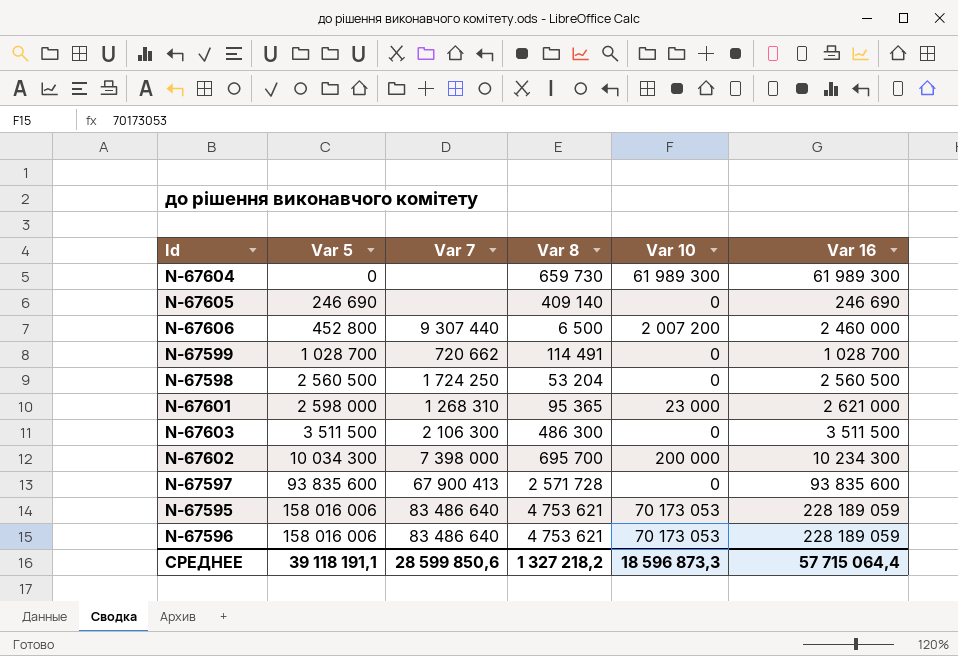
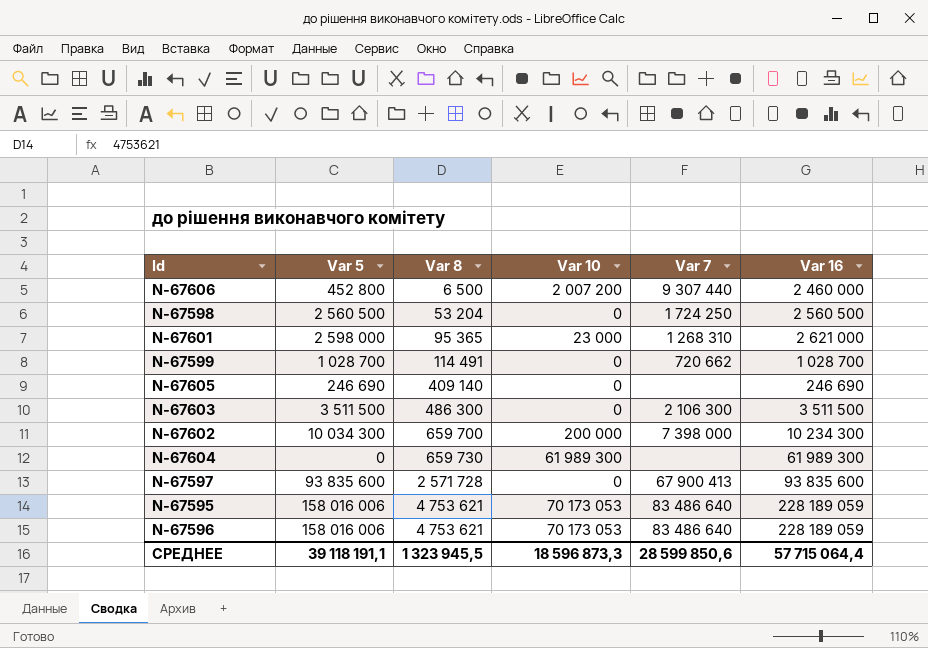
row order: Var 5 ascending -> Var 8 ascending
column Var 7 | position: 3 -> 5
N-67602 | Var 8: 695 700 -> 659 700
СРЕДНЕЕ | Var 8: 1 327 218,2 -> 1 323 945,5

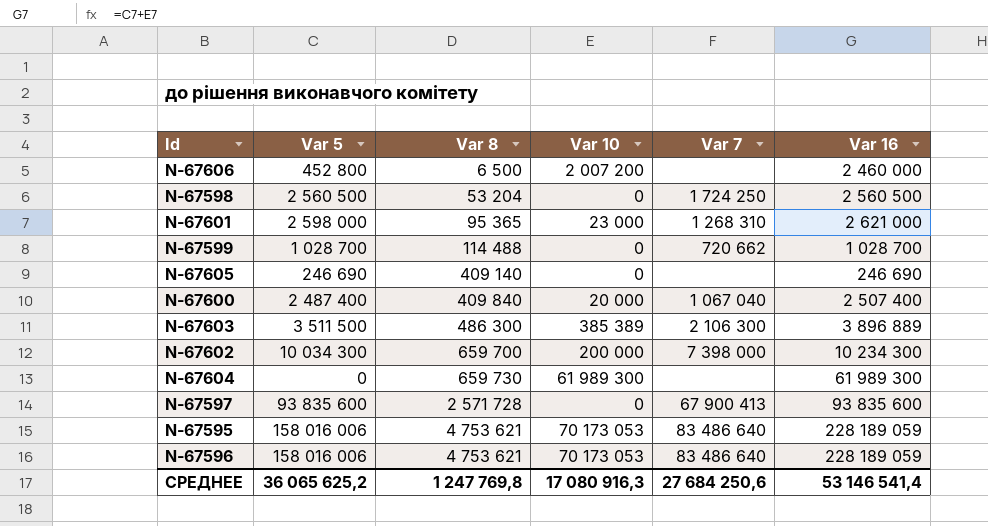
N-67606 | Var 7: 9 307 440 -> none
N-67599 | Var 8: 114 491 -> 114 488
row N-67600: none -> 2 487 400 | 409 840 | 20 000 | 1 067 040 | 2 507 400
N-67603 | Var 10: 0 -> 385 389
N-67603 | Var 16: 3 511 500 -> 3 896 889
СРЕДНЕЕ | Var 5: 39 118 191,1 -> 36 065 625,2
СРЕДНЕЕ | Var 8: 1 323 945,5 -> 1 247 769,8
СРЕДНЕЕ | Var 10: 18 596 873,3 -> 17 080 916,3
СРЕДНЕЕ | Var 7: 28 599 850,6 -> 27 684 250,6
СРЕДНЕЕ | Var 16: 57 715 064,4 -> 53 146 541,4

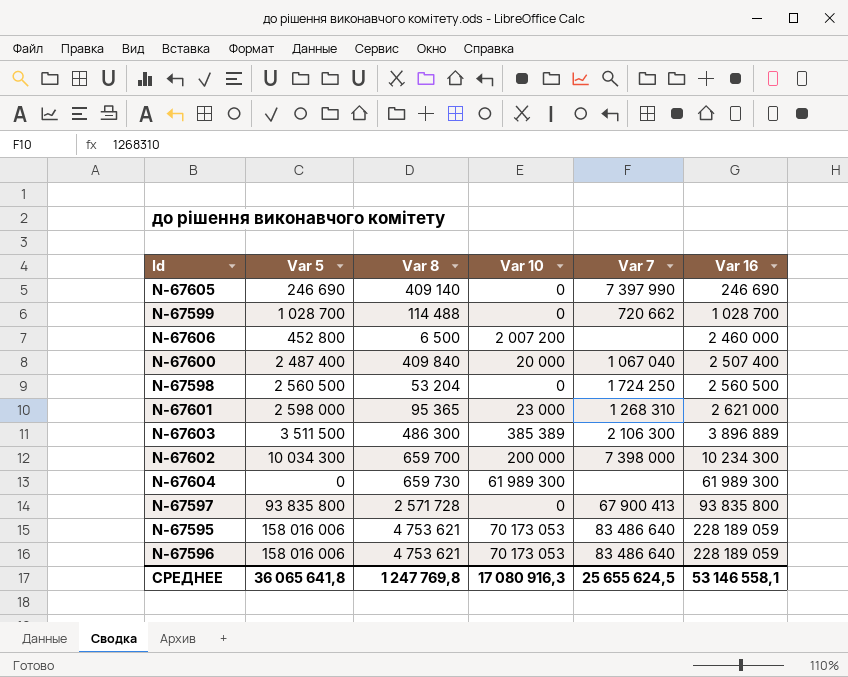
row order: Var 8 ascending -> Var 16 ascending
N-67605 | Var 7: none -> 7 397 990
N-67597 | Var 5: 93 835 600 -> 93 835 800
N-67597 | Var 16: 93 835 600 -> 93 835 800
СРЕДНЕЕ | Var 5: 36 065 625,2 -> 36 065 641,8
СРЕДНЕЕ | Var 7: 27 684 250,6 -> 25 655 624,5
СРЕДНЕЕ | Var 16: 53 146 541,4 -> 53 146 558,1

